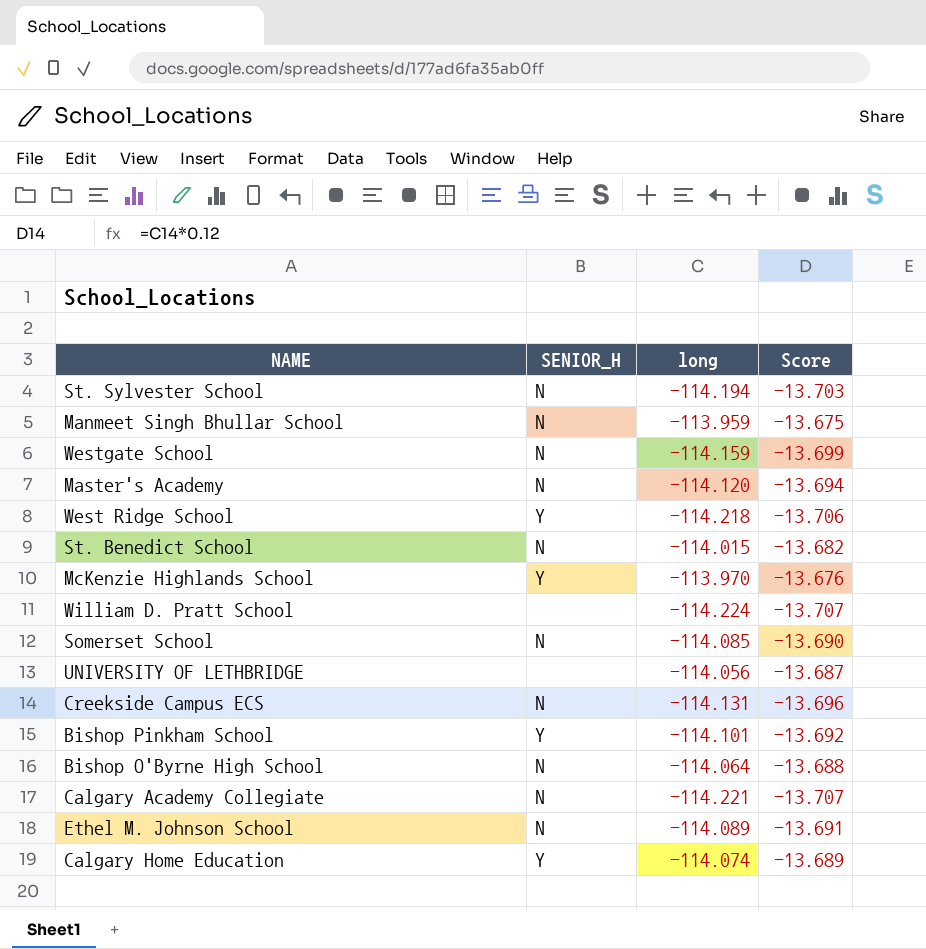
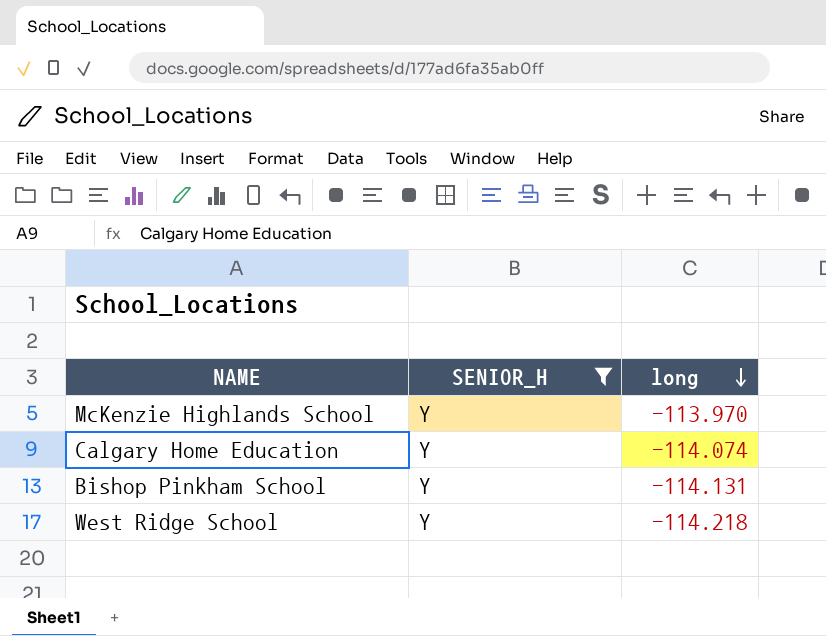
filter: none -> SENIOR_H = Y
row order: none -> long descending
column Score | formula: [long] * 0.12 -> none
Bishop Pinkham School | long: -114.101 -> -114.131

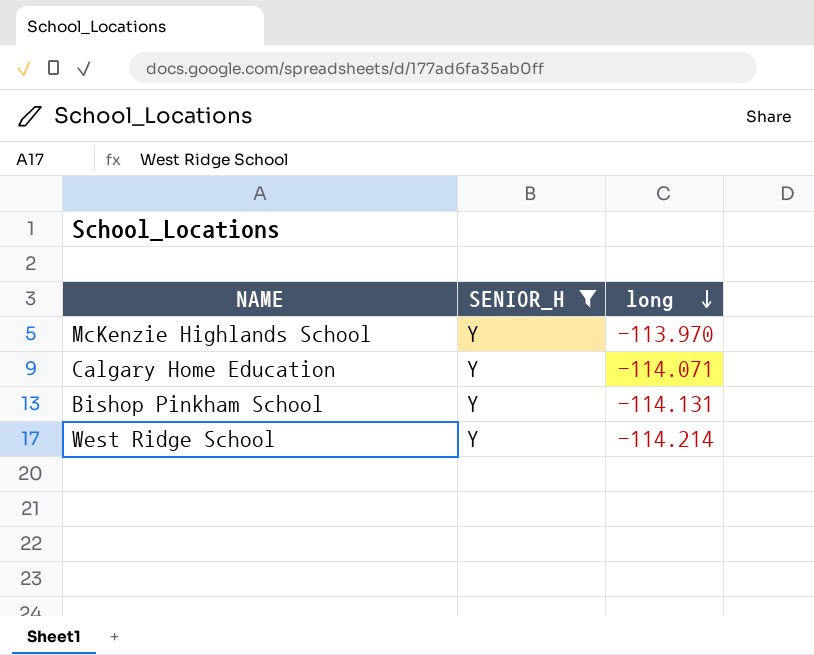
Calgary Home Education | long: -114.074 -> -114.071
West Ridge School | long: -114.218 -> -114.214

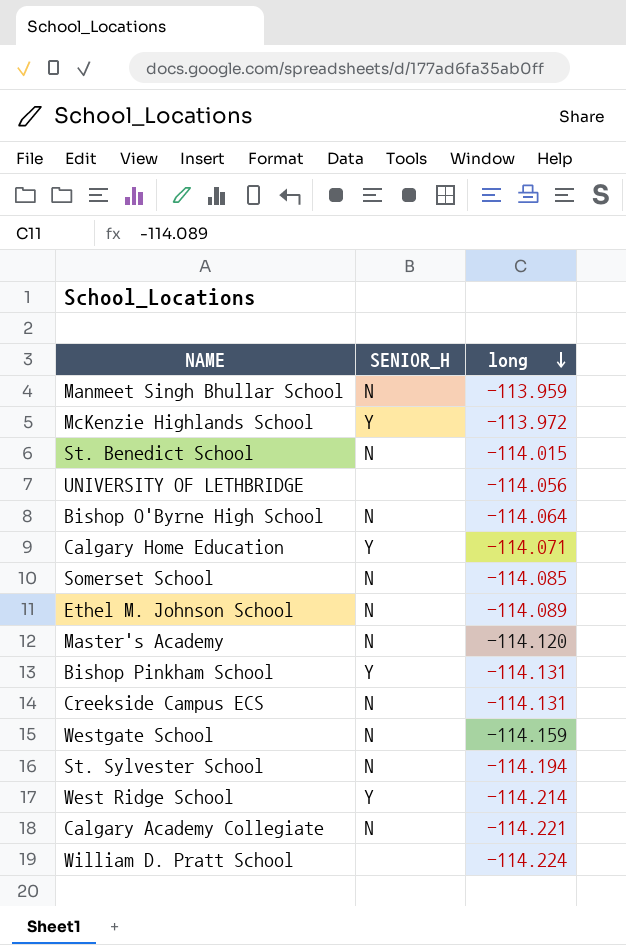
filter: SENIOR_H = Y -> none
McKenzie Highlands School | long: -113.970 -> -113.972

